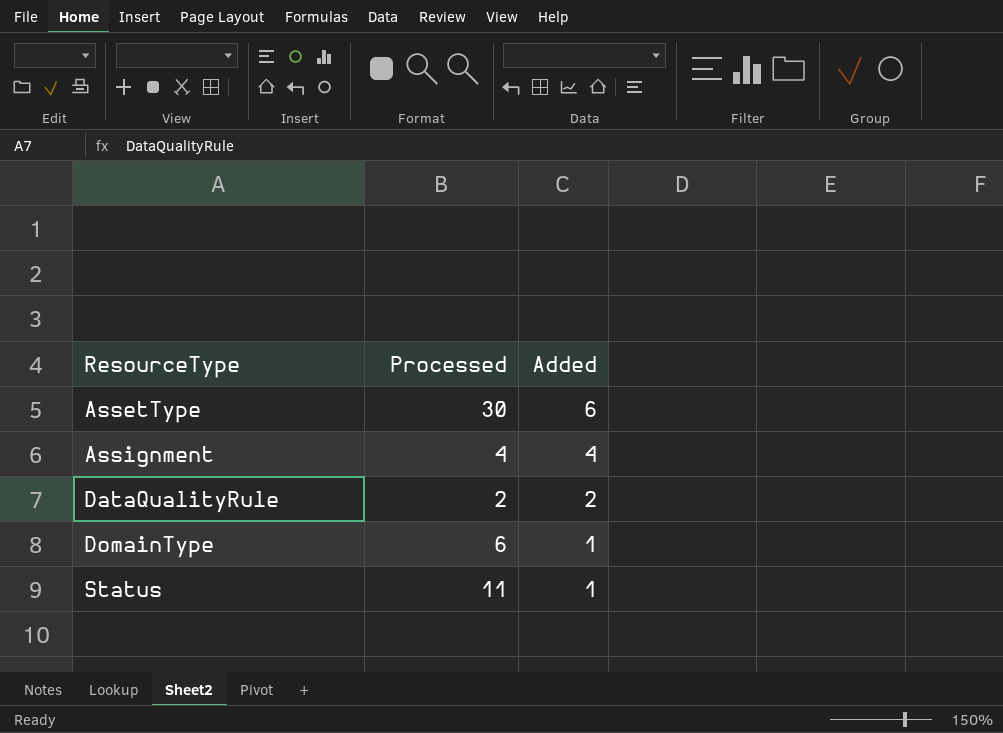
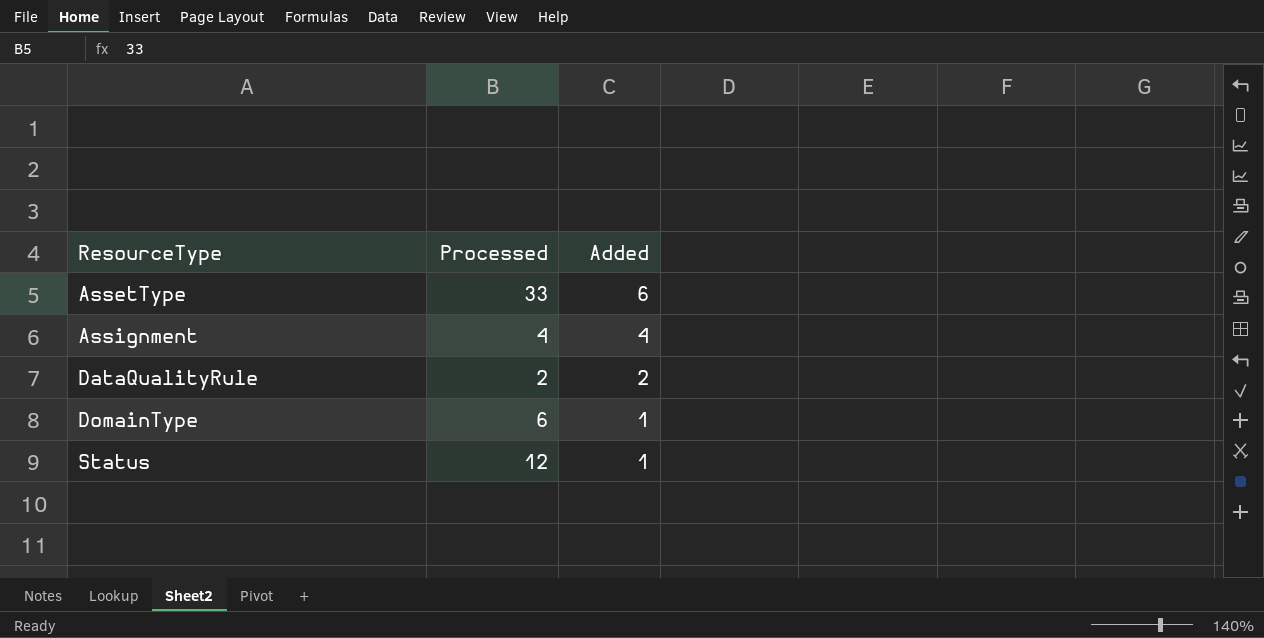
AssetType | Processed: 30 -> 33
Status | Processed: 11 -> 12

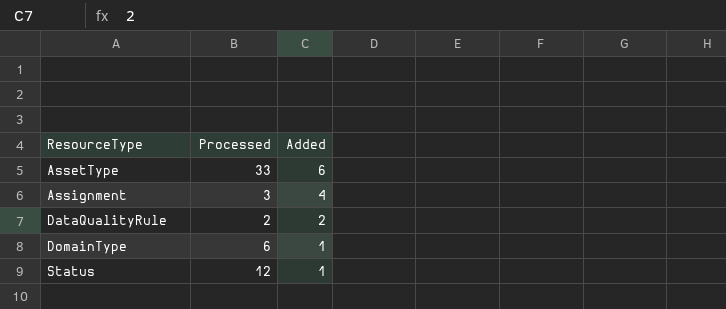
Assignment | Processed: 4 -> 3

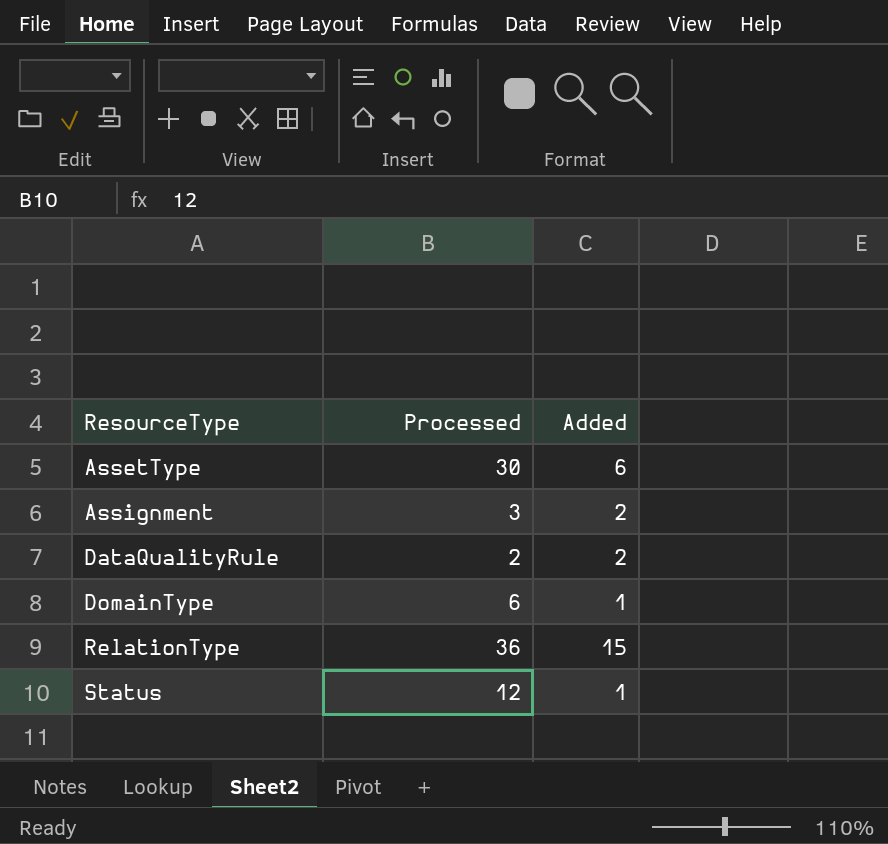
AssetType | Processed: 33 -> 30
Assignment | Added: 4 -> 2
row RelationType: none -> 36 | 15

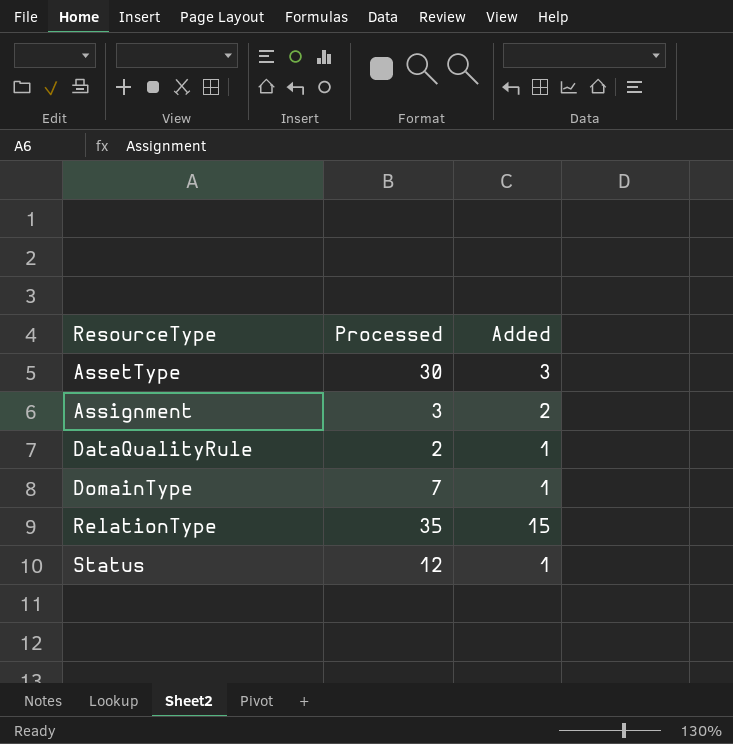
AssetType | Added: 6 -> 3
DataQualityRule | Added: 2 -> 1
DomainType | Processed: 6 -> 7
RelationType | Processed: 36 -> 35

